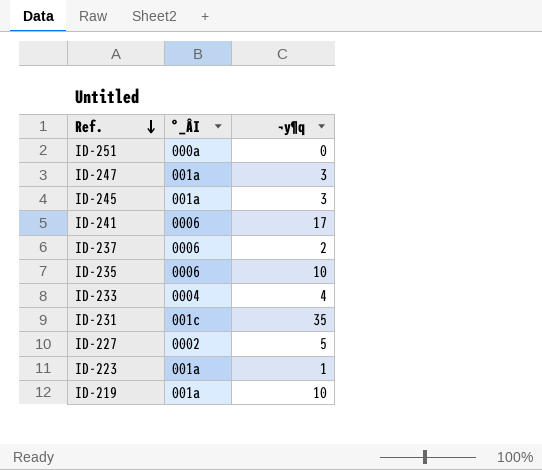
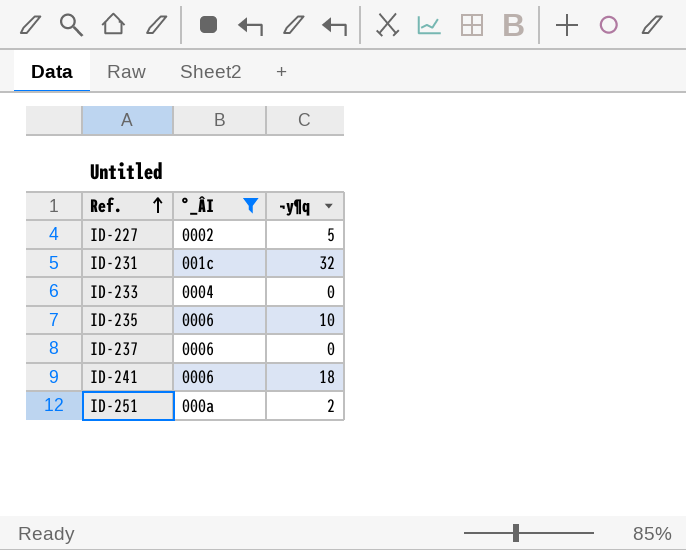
filter: none -> °_ÂI != 001a
row order: Ref. descending -> Ref. ascending
ID-231 | ¬y¶q: 35 -> 32
ID-233 | ¬y¶q: 4 -> 0
ID-237 | ¬y¶q: 2 -> 0
ID-241 | ¬y¶q: 17 -> 18
ID-251 | ¬y¶q: 0 -> 2

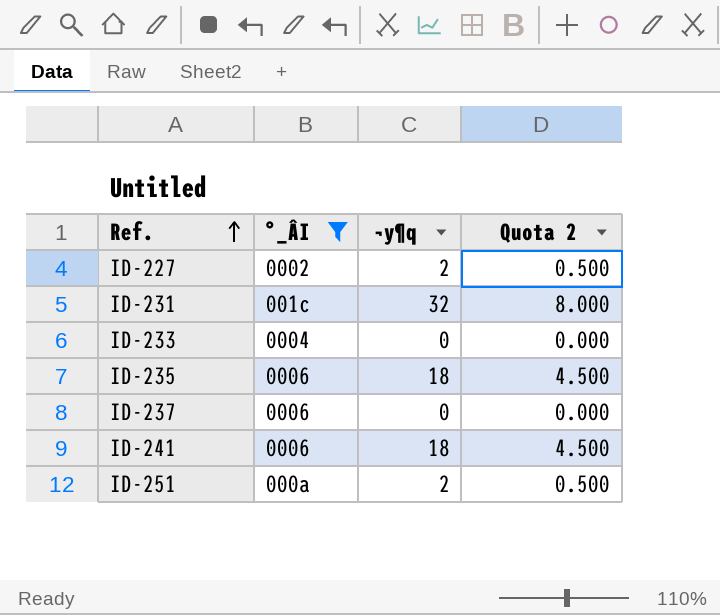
column Quota 2 | formula: none -> [¬y¶q] * 0.25
ID-227 | ¬y¶q: 5 -> 2
ID-235 | ¬y¶q: 10 -> 18

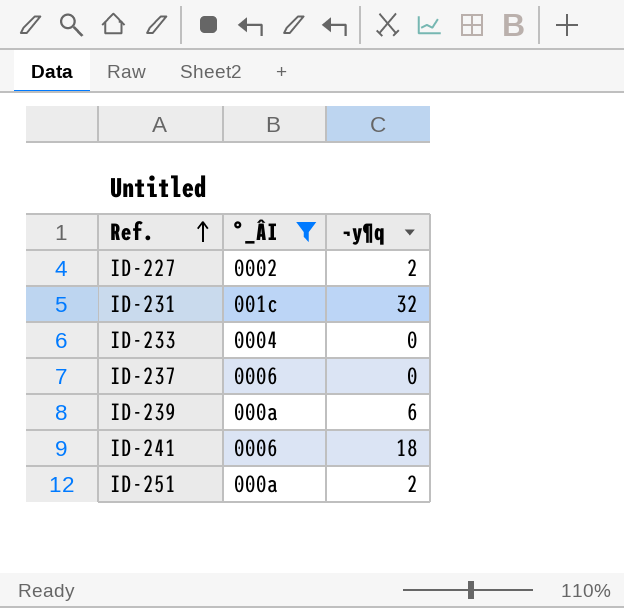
column Quota 2 | formula: [¬y¶q] * 0.25 -> none
row ID-235: 0006 | 18 | 4.500 -> none
row ID-239: none -> 000a | 6

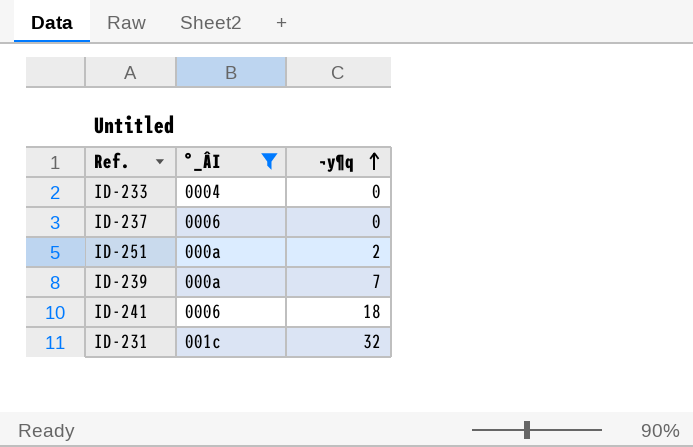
row order: Ref. ascending -> ¬y¶q ascending
row ID-227: 0002 | 2 -> none
ID-239 | ¬y¶q: 6 -> 7

